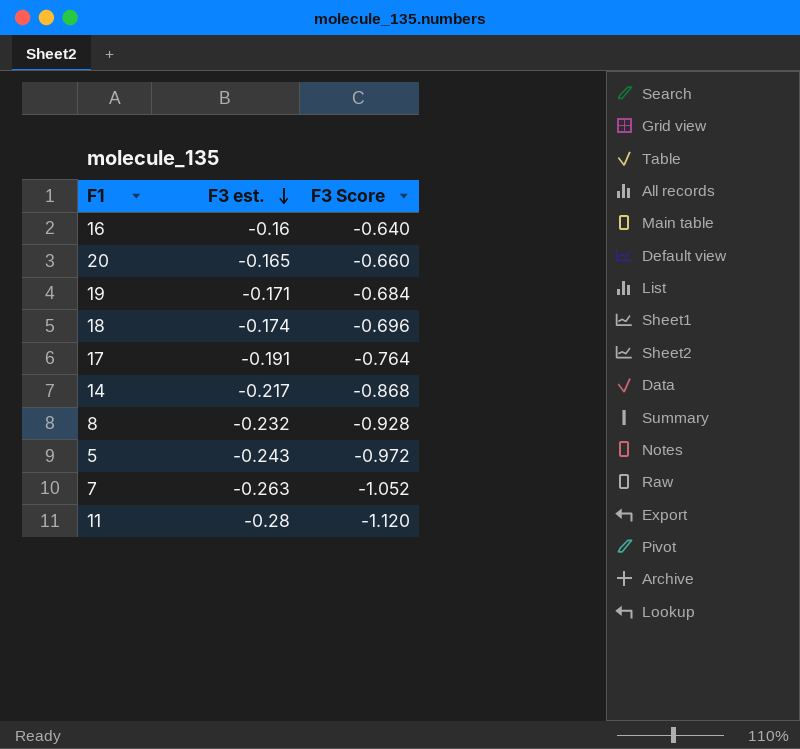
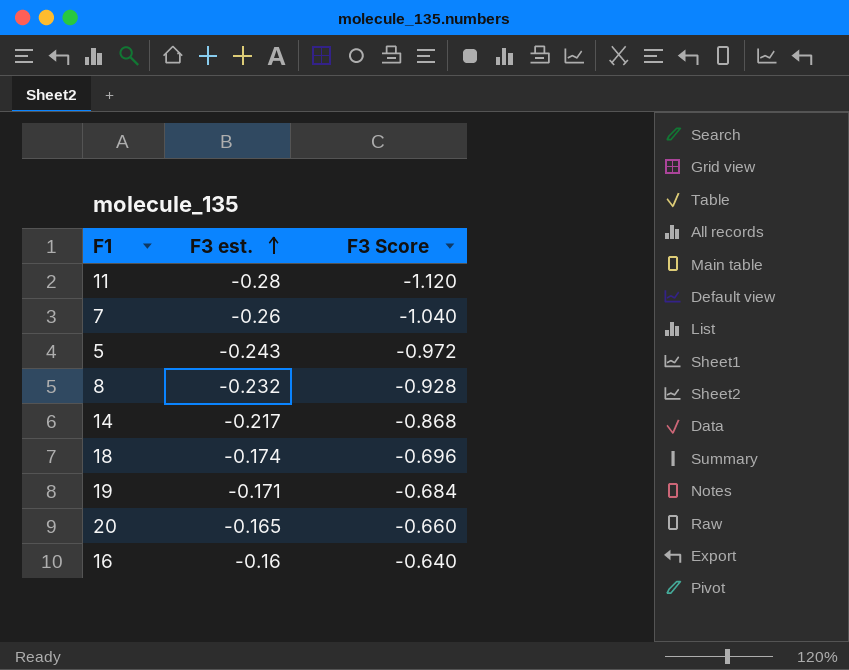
row order: F3 est. descending -> F3 est. ascending
row 17: -0.191 | -0.764 -> none
7 | F3 est.: -0.263 -> -0.26
7 | F3 Score: -1.052 -> -1.040

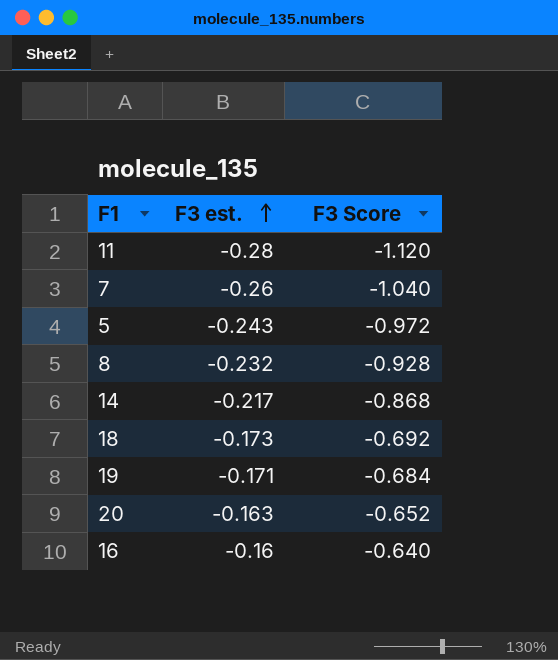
18 | F3 est.: -0.174 -> -0.173
18 | F3 Score: -0.696 -> -0.692
20 | F3 est.: -0.165 -> -0.163
20 | F3 Score: -0.660 -> -0.652

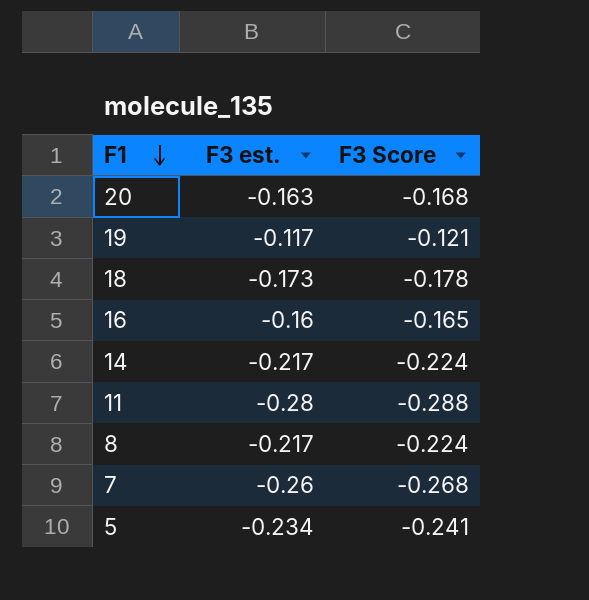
row order: F3 est. ascending -> F1 descending
column F3 Score | formula: [F3 est.] * 4 -> [F3 est.] * 1.03
19 | F3 est.: -0.171 -> -0.117
8 | F3 est.: -0.232 -> -0.217
5 | F3 est.: -0.243 -> -0.234

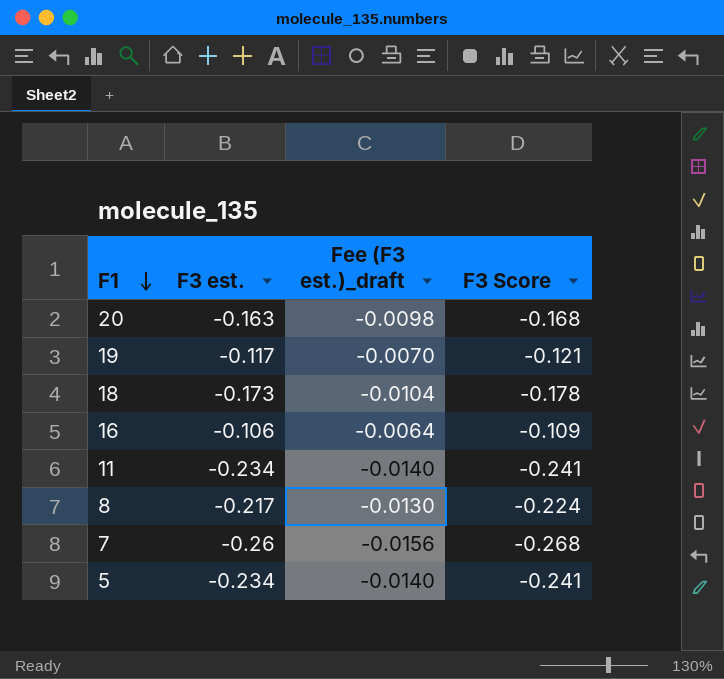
column Fee (F3 est.)_draft | formula: none -> [F3 est.] * 0.06
row 14: -0.217 | -0.224 -> none
16 | F3 est.: -0.16 -> -0.106
16 | F3 Score: -0.165 -> -0.109
11 | F3 est.: -0.28 -> -0.234
11 | F3 Score: -0.288 -> -0.241

